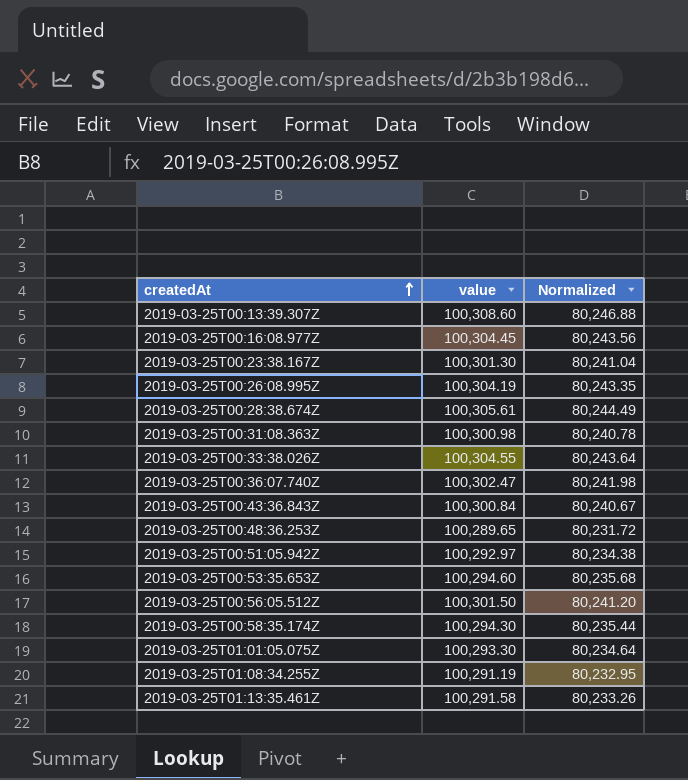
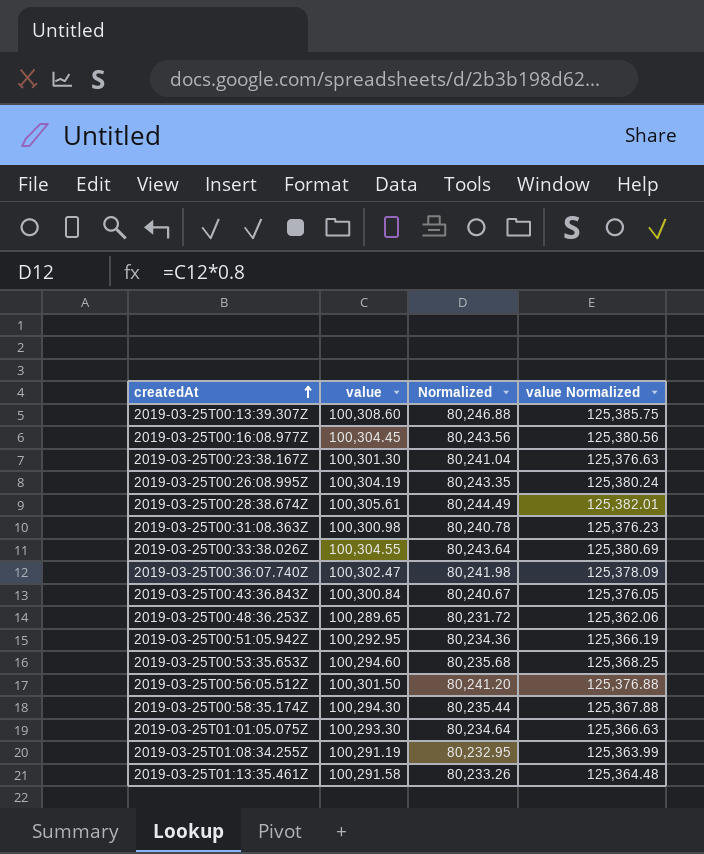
column value Normalized | formula: none -> [value] * 1.25
2019-03-25T00:51:05.942Z | value: 100,292.97 -> 100,292.95
2019-03-25T00:51:05.942Z | Normalized: 80,234.38 -> 80,234.36

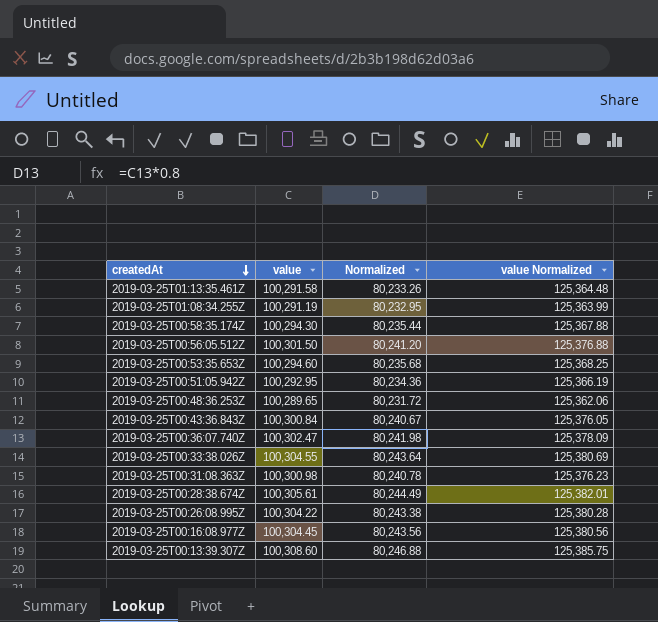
row order: createdAt ascending -> createdAt descending
row 2019-03-25T00:23:38.167Z: 100,301.30 | 80,241.04 | 125,376.63 -> none
row 2019-03-25T01:01:05.075Z: 100,293.30 | 80,234.64 | 125,366.63 -> none
2019-03-25T00:26:08.995Z | value: 100,304.19 -> 100,304.22
2019-03-25T00:26:08.995Z | Normalized: 80,243.35 -> 80,243.38
2019-03-25T00:26:08.995Z | value Normalized: 125,380.24 -> 125,380.28

